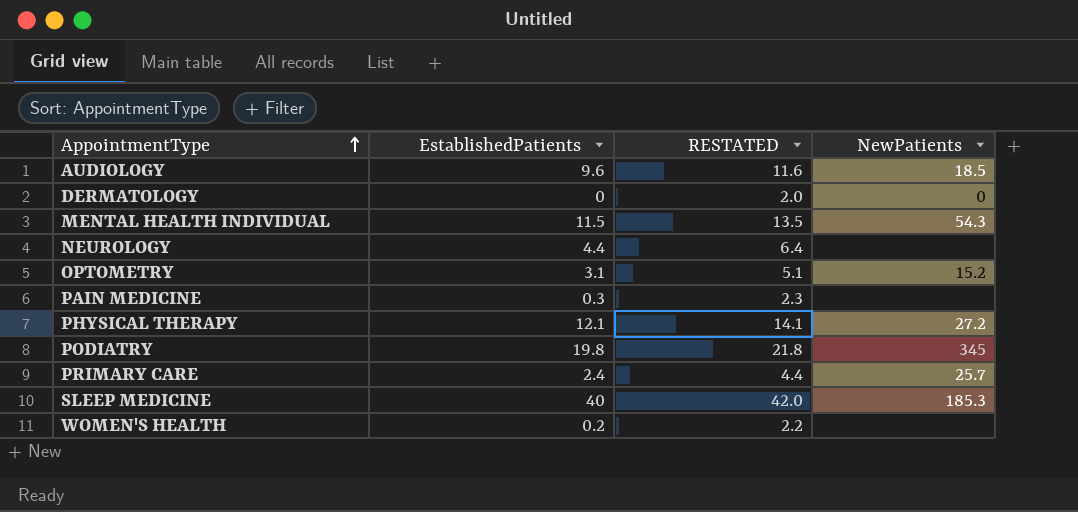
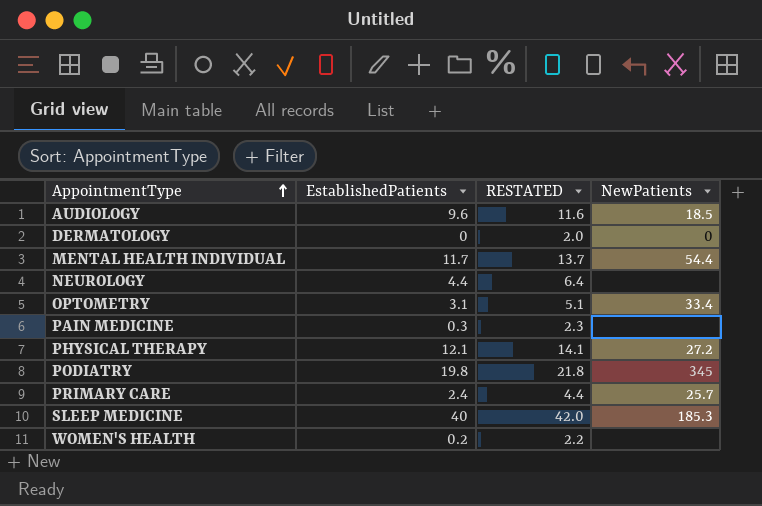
MENTAL HEALTH INDIVIDUAL | EstablishedPatients: 11.5 -> 11.7
MENTAL HEALTH INDIVIDUAL | RESTATED: 13.5 -> 13.7
MENTAL HEALTH INDIVIDUAL | NewPatients: 54.3 -> 54.4
OPTOMETRY | NewPatients: 15.2 -> 33.4

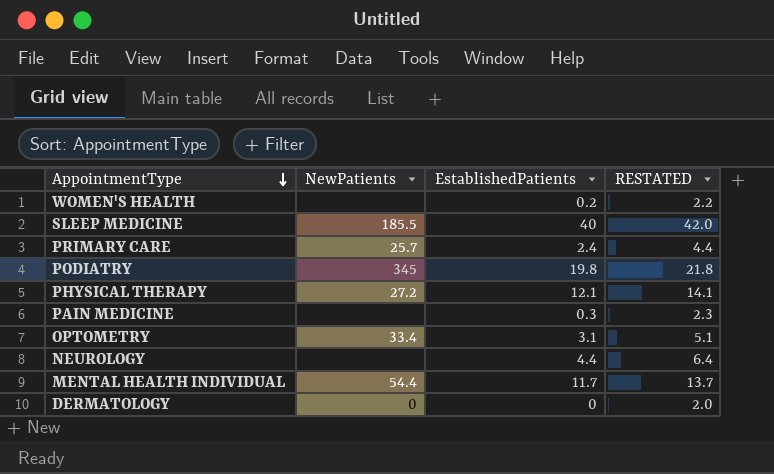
row order: AppointmentType ascending -> AppointmentType descending
column NewPatients | position: 4 -> 2
row AUDIOLOGY: 9.6 | 11.6 | 18.5 -> none
SLEEP MEDICINE | NewPatients: 185.3 -> 185.5

